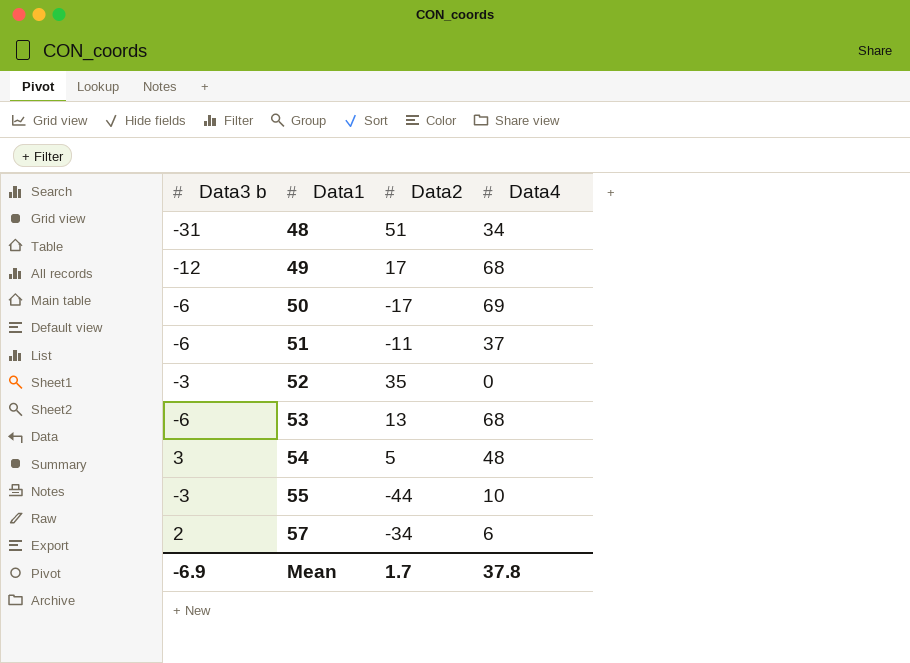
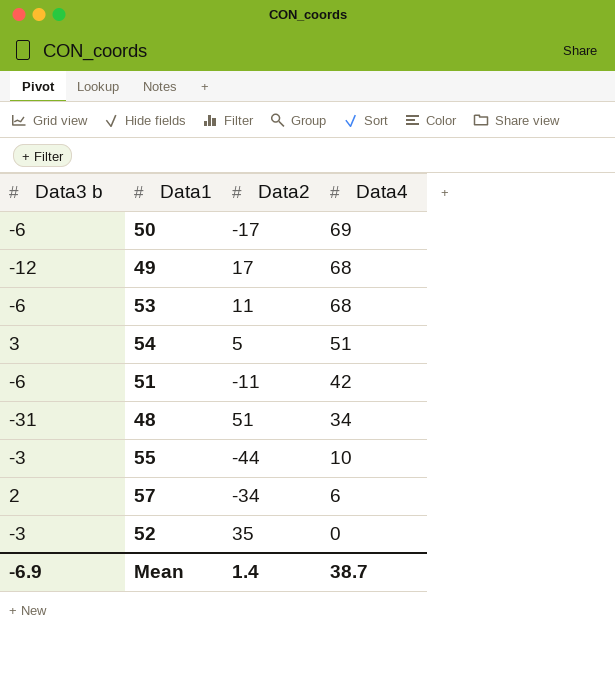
row order: Data1 ascending -> Data4 descending
53 | Data2: 13 -> 11
54 | Data4: 48 -> 51
51 | Data4: 37 -> 42
Mean | Data2: 1.7 -> 1.4
Mean | Data4: 37.8 -> 38.7

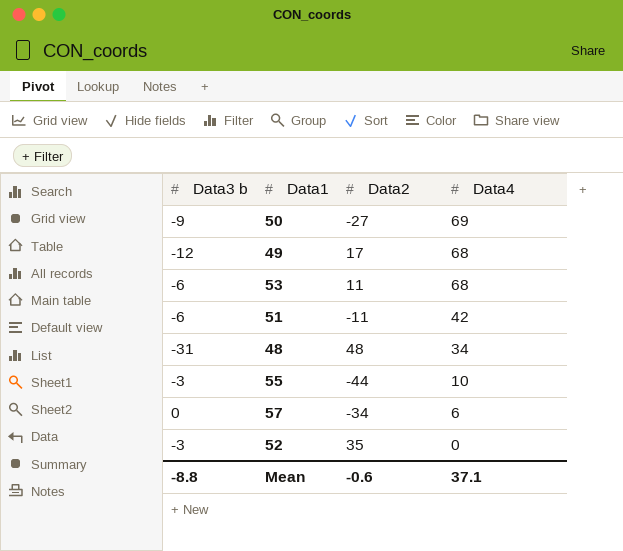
row 54: 3 | 5 | 51 -> none
50 | Data3 b: -6 -> -9
50 | Data2: -17 -> -27
48 | Data2: 51 -> 48
57 | Data3 b: 2 -> 0
Mean | Data3 b: -6.9 -> -8.8
Mean | Data2: 1.4 -> -0.6
Mean | Data4: 38.7 -> 37.1

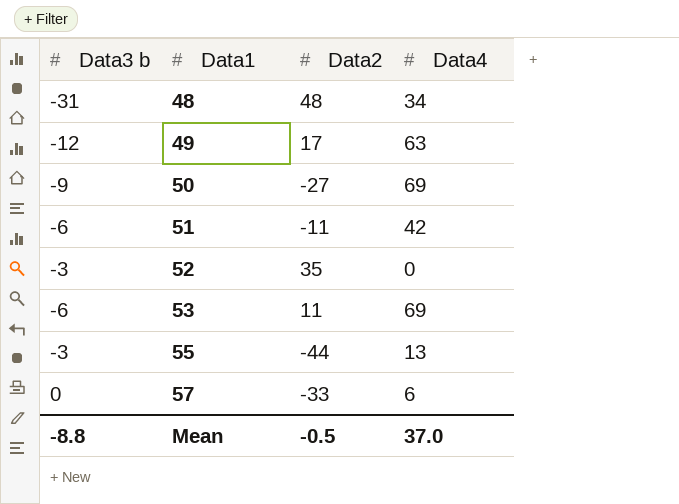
row order: Data4 descending -> Data1 ascending
49 | Data4: 68 -> 63
53 | Data4: 68 -> 69
55 | Data4: 10 -> 13
57 | Data2: -34 -> -33
Mean | Data2: -0.6 -> -0.5
Mean | Data4: 37.1 -> 37.0

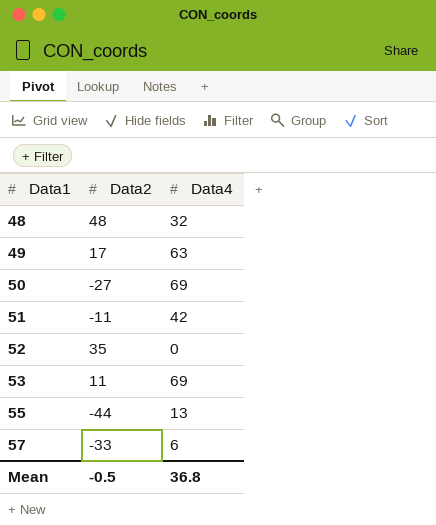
column Data3 b | position: 1 -> none
48 | Data4: 34 -> 32
Mean | Data4: 37.0 -> 36.8

